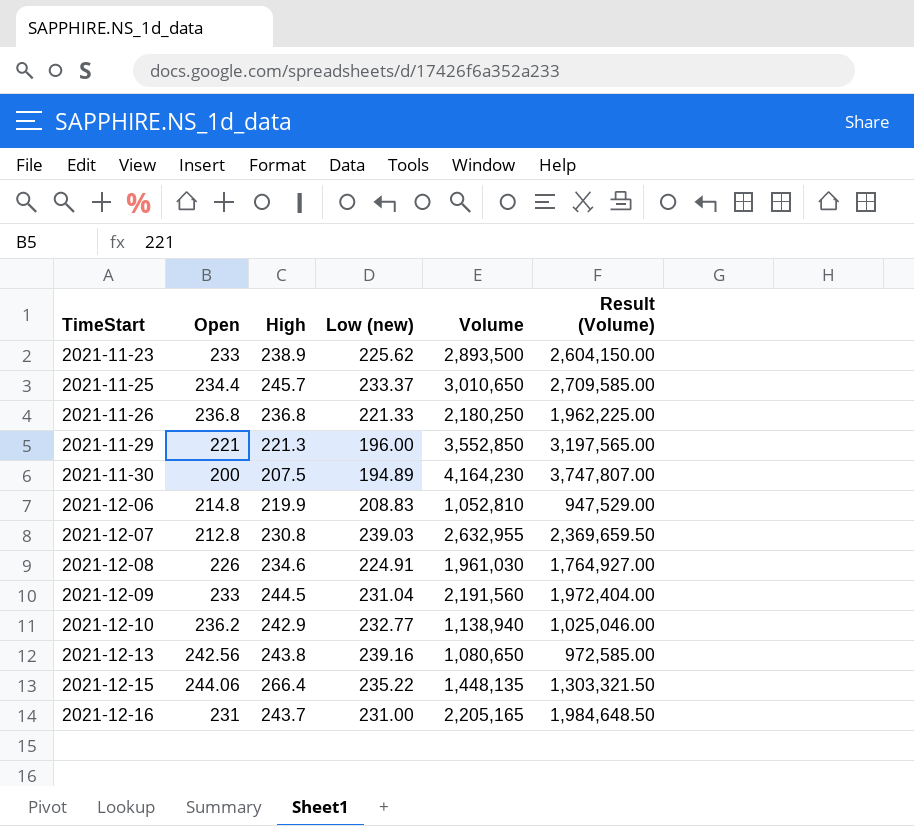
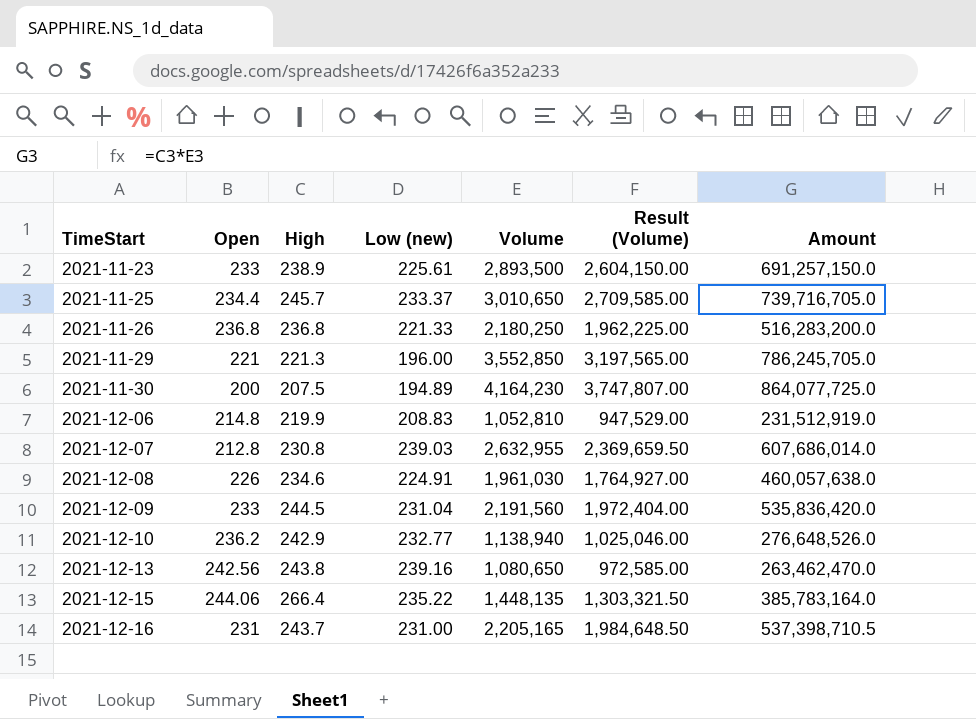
column Amount | formula: none -> [High] * [Volume]
2021-11-23 | Low (new): 225.62 -> 225.61

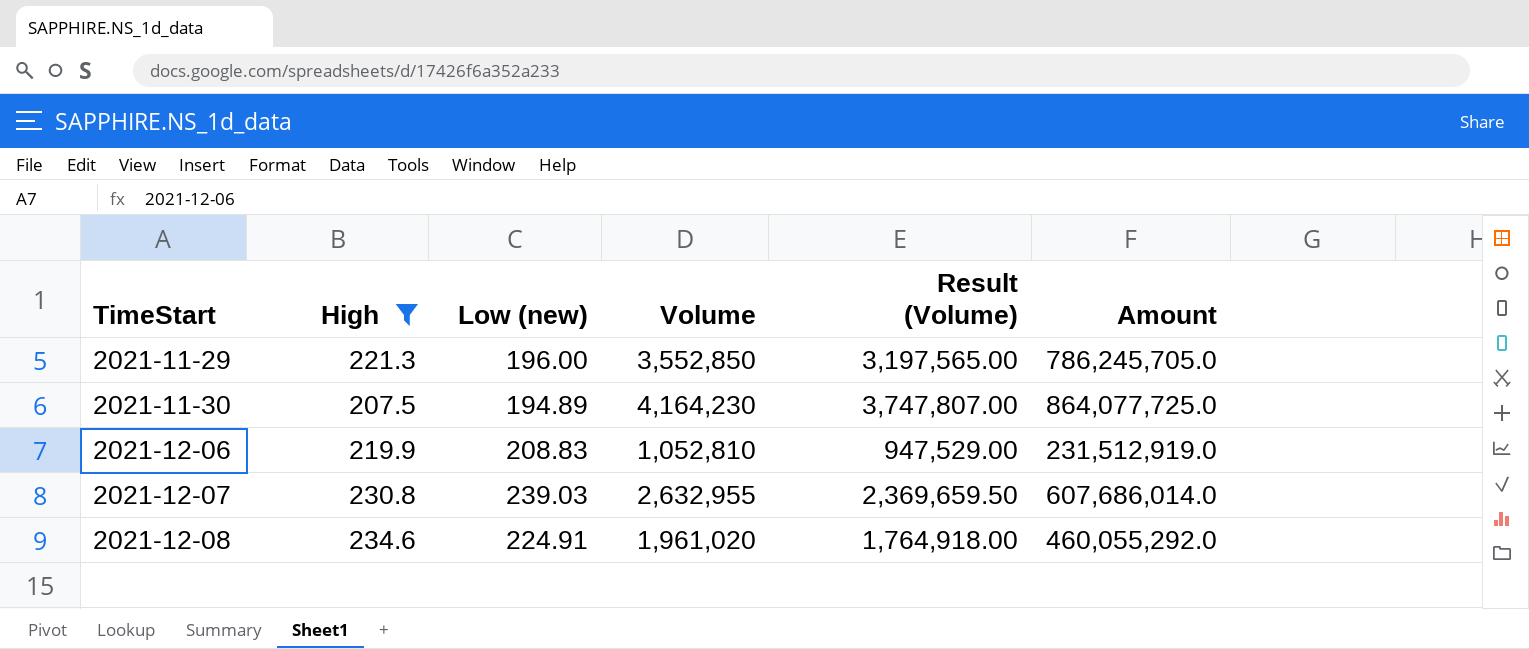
filter: none -> High <= 234.6
column Open | position: 2 -> none
2021-12-08 | Volume: 1,961,030 -> 1,961,020
2021-12-08 | Result (Volume): 1,764,927.00 -> 1,764,918.00
2021-12-08 | Amount: 460,057,638.0 -> 460,055,292.0

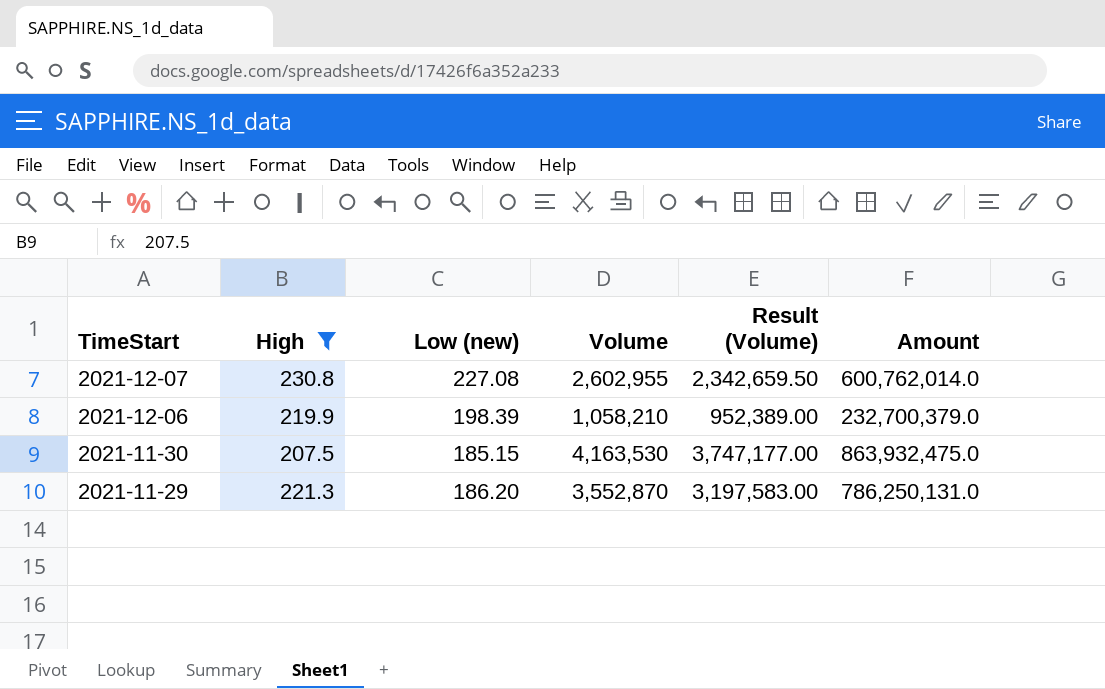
row order: TimeStart ascending -> TimeStart descending
row 2021-12-08: 234.6 | 224.91 | 1,961,020 | 1,764,918.00 | 460,055,292.0 -> none
2021-12-07 | Low (new): 239.03 -> 227.08
2021-12-07 | Volume: 2,632,955 -> 2,602,955
2021-12-07 | Result (Volume): 2,369,659.50 -> 2,342,659.50
2021-12-07 | Amount: 607,686,014.0 -> 600,762,014.0
2021-12-06 | Low (new): 208.83 -> 198.39
2021-12-06 | Volume: 1,052,810 -> 1,058,210
2021-12-06 | Result (Volume): 947,529.00 -> 952,389.00
2021-12-06 | Amount: 231,512,919.0 -> 232,700,379.0
2021-11-30 | Low (new): 194.89 -> 185.15
2021-11-30 | Volume: 4,164,230 -> 4,163,530
2021-11-30 | Result (Volume): 3,747,807.00 -> 3,747,177.00
2021-11-30 | Amount: 864,077,725.0 -> 863,932,475.0
2021-11-29 | Low (new): 196.00 -> 186.20
2021-11-29 | Volume: 3,552,850 -> 3,552,870
2021-11-29 | Result (Volume): 3,197,565.00 -> 3,197,583.00
2021-11-29 | Amount: 786,245,705.0 -> 786,250,131.0

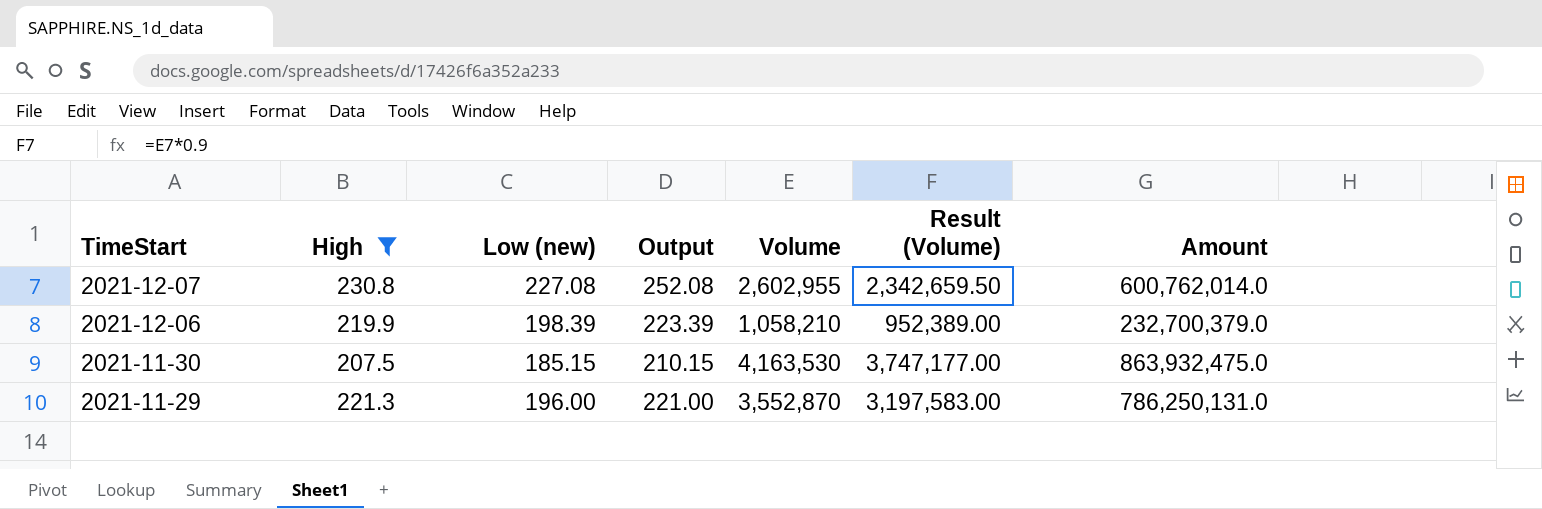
column Output | formula: none -> [Low (new)] + 25
2021-11-29 | Low (new): 186.20 -> 196.00

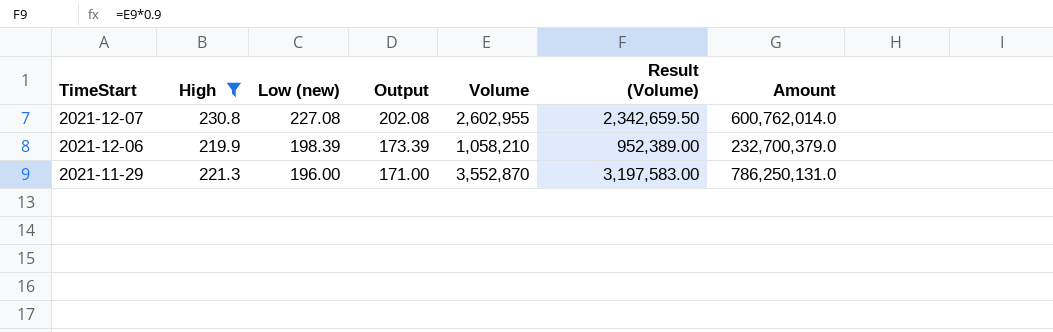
column Output | formula: [Low (new)] + 25 -> [Low (new)] - 25
row 2021-11-30: 207.5 | 185.15 | 210.15 | 4,163,530 | 3,747,177.00 | 863,932,475.0 -> none

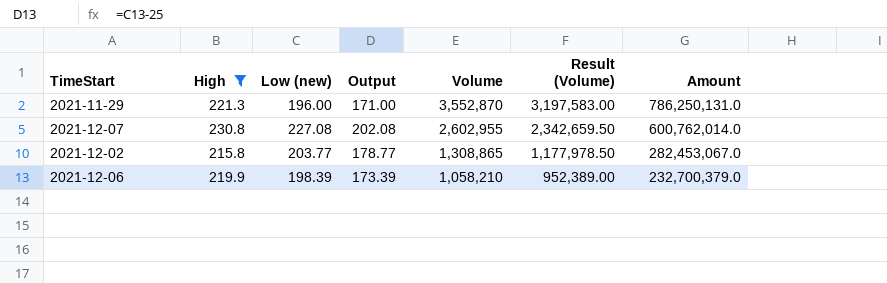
row order: TimeStart descending -> Volume descending
row 2021-12-02: none -> 215.8 | 203.77 | 178.77 | 1,308,865 | 1,177,978.50 | 282,453,067.0

